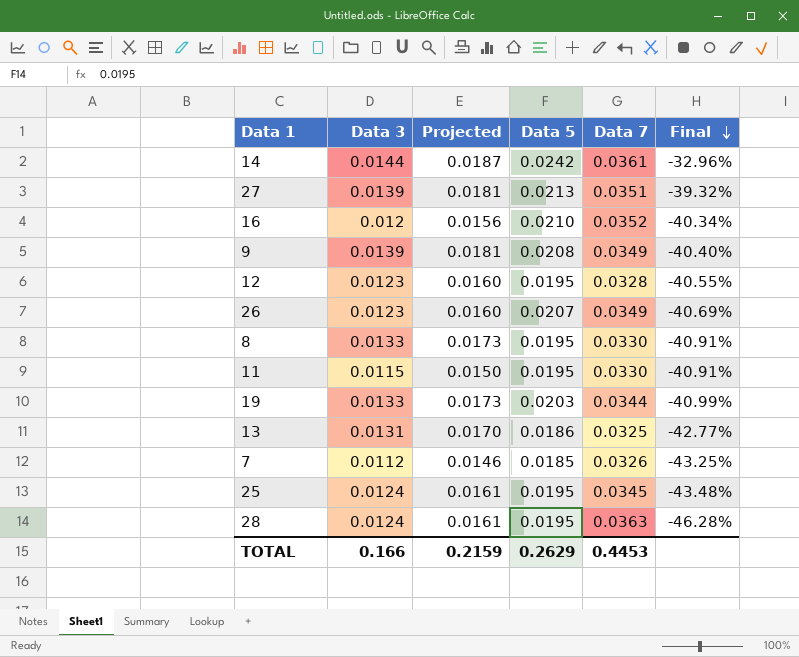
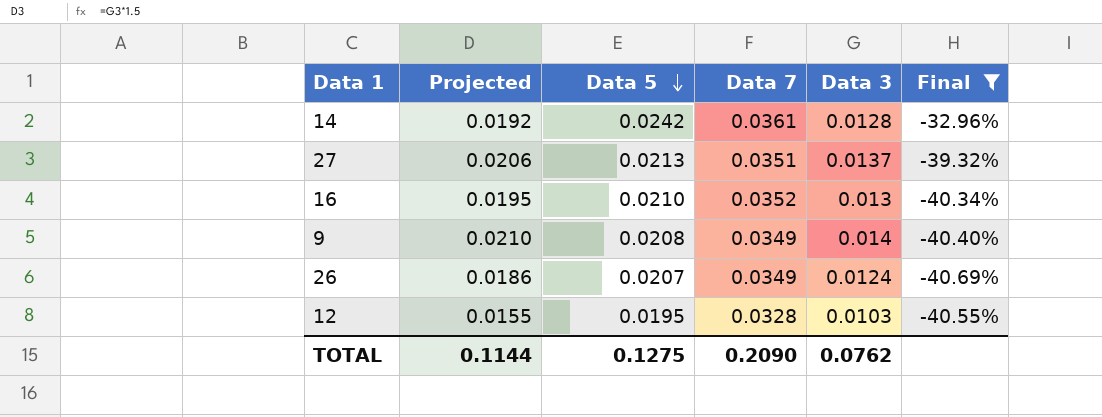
filter: none -> Final >= -40.69%
row order: Final descending -> Data 5 descending
column Projected | formula: [Data 3] * 1.3 -> [Data 3] * 1.5
column Data 3 | position: 2 -> 5
14 | Data 3: 0.0144 -> 0.0128
27 | Data 3: 0.0139 -> 0.0137
16 | Data 3: 0.012 -> 0.013
9 | Data 3: 0.0139 -> 0.014
26 | Data 3: 0.0123 -> 0.0124
12 | Data 3: 0.0123 -> 0.0103
TOTAL | Projected: 0.2159 -> 0.1144
TOTAL | Data 5: 0.2629 -> 0.1275
TOTAL | Data 7: 0.4453 -> 0.2090
TOTAL | Data 3: 0.166 -> 0.0762

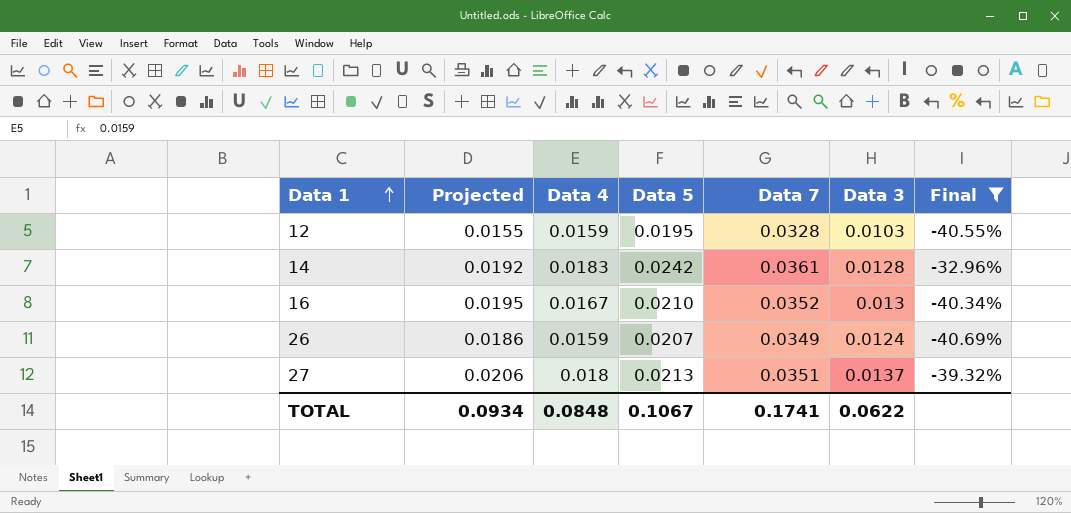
row order: Data 5 descending -> Data 1 ascending
column Data 4 | position: none -> 3
row 9: 0.0210 | 0.0208 | 0.0349 | 0.014 | -40.40% -> none
TOTAL | Projected: 0.1144 -> 0.0934
TOTAL | Data 5: 0.1275 -> 0.1067
TOTAL | Data 7: 0.2090 -> 0.1741
TOTAL | Data 3: 0.0762 -> 0.0622

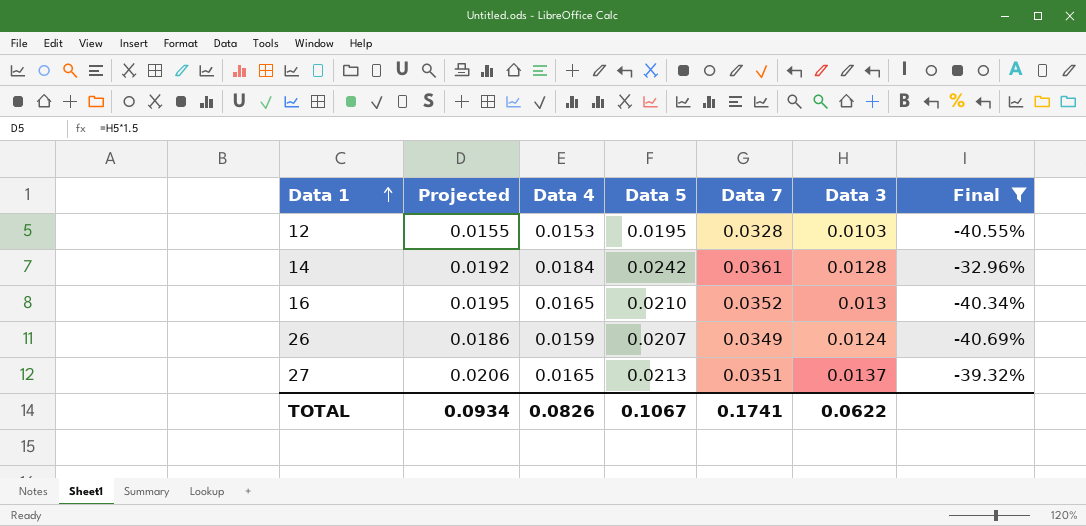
12 | Data 4: 0.0159 -> 0.0153
14 | Data 4: 0.0183 -> 0.0184
16 | Data 4: 0.0167 -> 0.0165
27 | Data 4: 0.018 -> 0.0165
TOTAL | Data 4: 0.0848 -> 0.0826

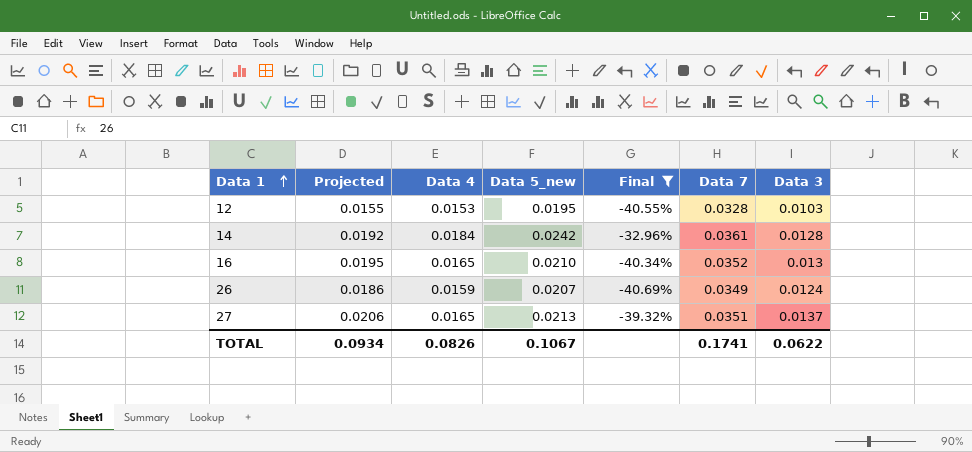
column name: Data 5 -> Data 5_new
column Final | position: 7 -> 5

